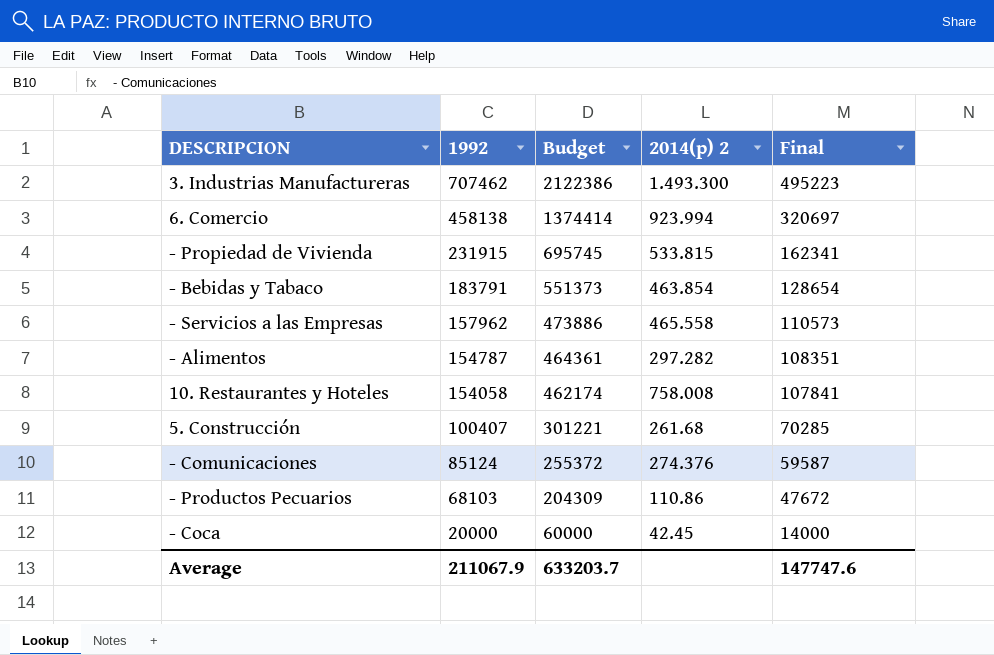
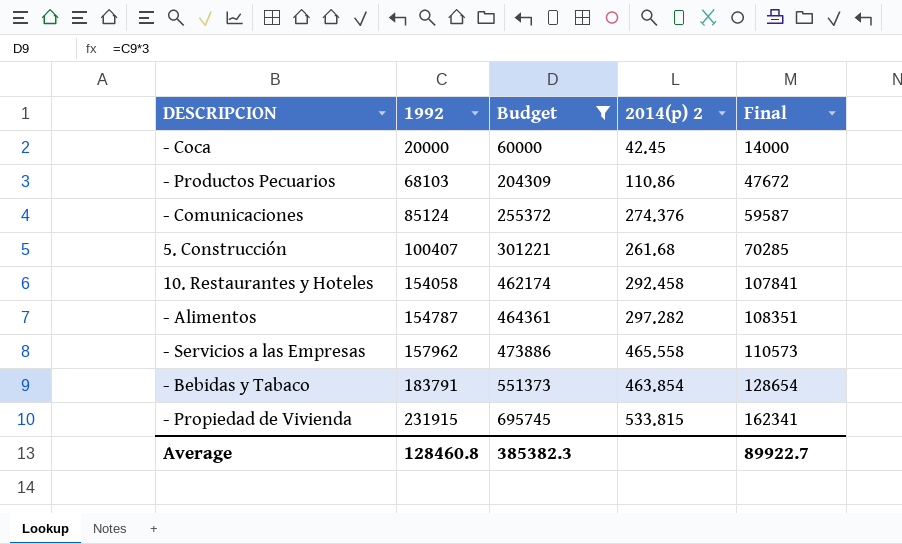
filter: none -> Budget <= 695745
row order: 1992 descending -> 1992 ascending
10. Restaurantes y Hoteles | 2014(p) 2: 758.008 -> 292.458
Average | 1992: 211067.9 -> 128460.8
Average | Budget: 633203.7 -> 385382.3
Average | Final: 147747.6 -> 89922.7

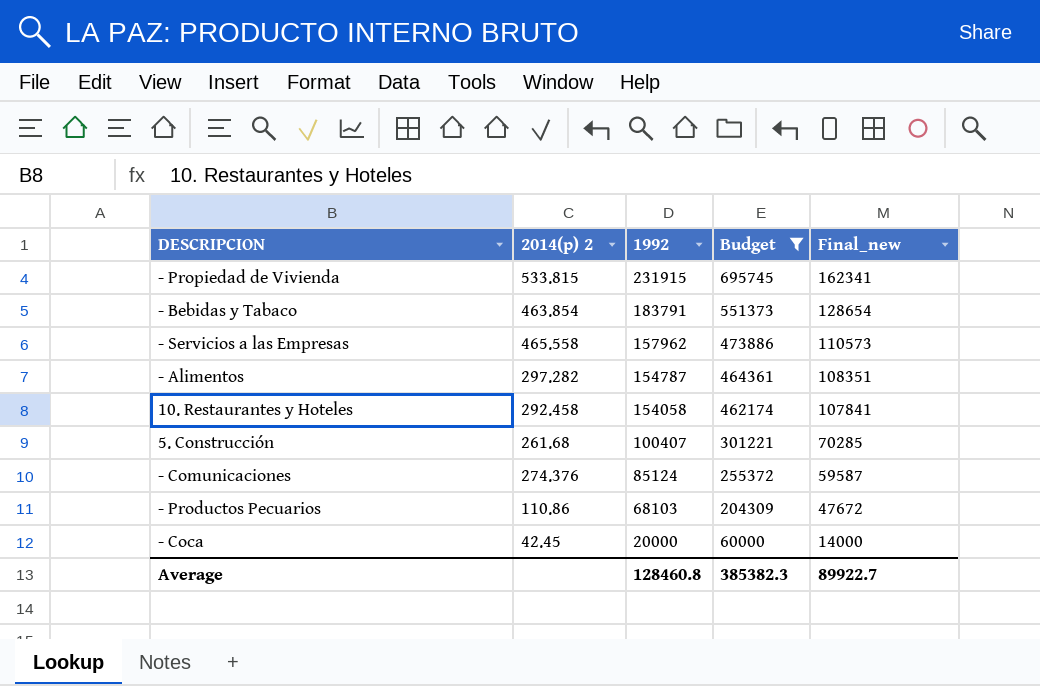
row order: 1992 ascending -> 1992 descending
column 2014(p) 2 | position: 4 -> 2
column name: Final -> Final_new

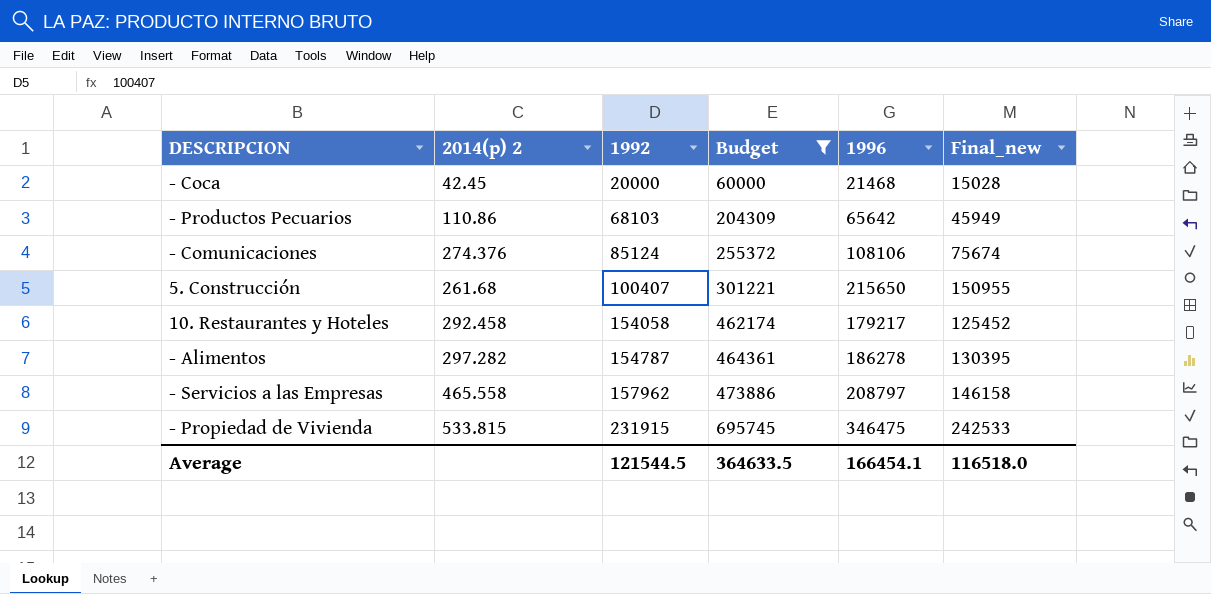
row order: 1992 descending -> 1992 ascending
column 1996 | position: none -> 5
column Final_new | formula: [1992] * 0.7 -> [1996] * 0.7
row - Bebidas y Tabaco: 463.854 | 183791 | 551373 | 128654 -> none
Average | 1992: 128460.8 -> 121544.5
Average | Budget: 385382.3 -> 364633.5
Average | Final_new: 89922.7 -> 116518.0

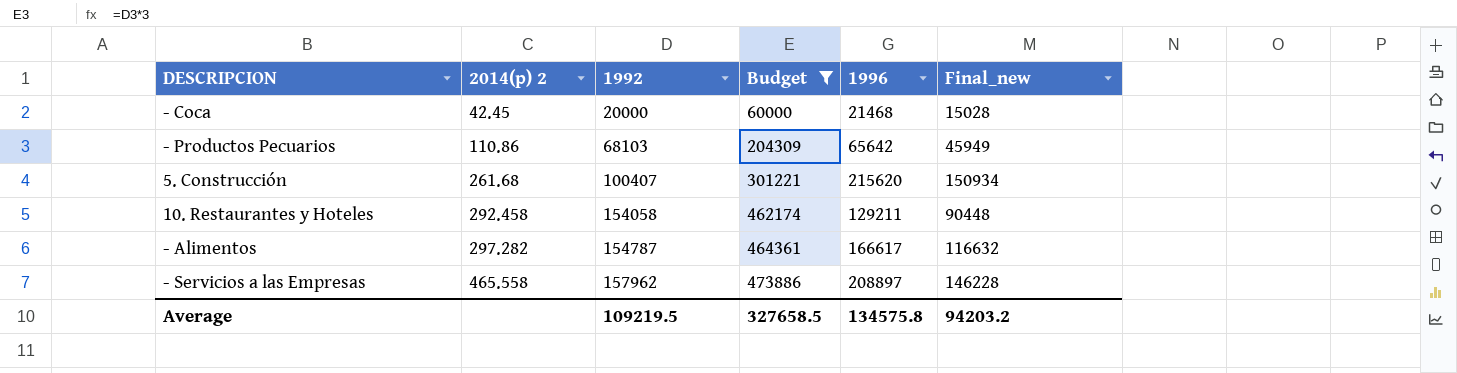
row - Comunicaciones: 274.376 | 85124 | 255372 | 108106 | 75674 -> none
row - Propiedad de Vivienda: 533.815 | 231915 | 695745 | 346475 | 242533 -> none
5. Construcción | 1996: 215650 -> 215620
5. Construcción | Final_new: 150955 -> 150934
10. Restaurantes y Hoteles | 1996: 179217 -> 129211
10. Restaurantes y Hoteles | Final_new: 125452 -> 90448
- Alimentos | 1996: 186278 -> 166617
- Alimentos | Final_new: 130395 -> 116632
- Servicios a las Empresas | 1996: 208797 -> 208897
- Servicios a las Empresas | Final_new: 146158 -> 146228
Average | 1992: 121544.5 -> 109219.5
Average | Budget: 364633.5 -> 327658.5
Average | 1996: 166454.1 -> 134575.8
Average | Final_new: 116518.0 -> 94203.2

